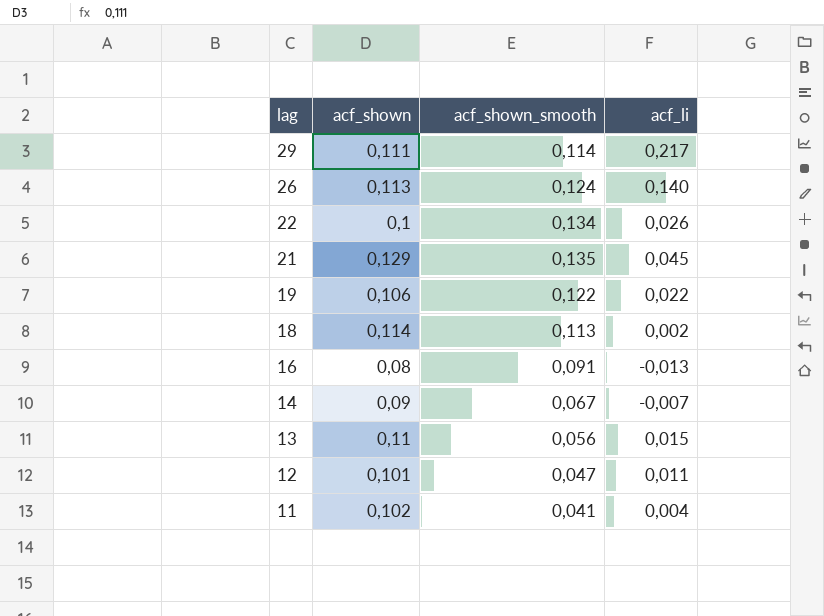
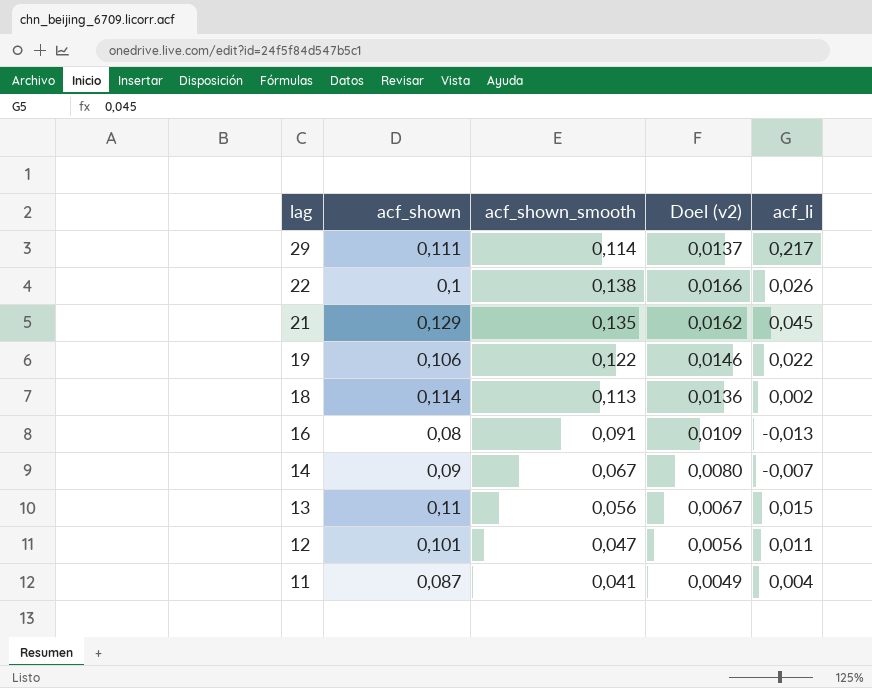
column Doel (v2) | formula: none -> [acf_shown_smooth] * 0,12
row 26: 0,113 | 0,124 | 0,140 -> none
22 | acf_shown_smooth: 0,134 -> 0,138
11 | acf_shown: 0,102 -> 0,087

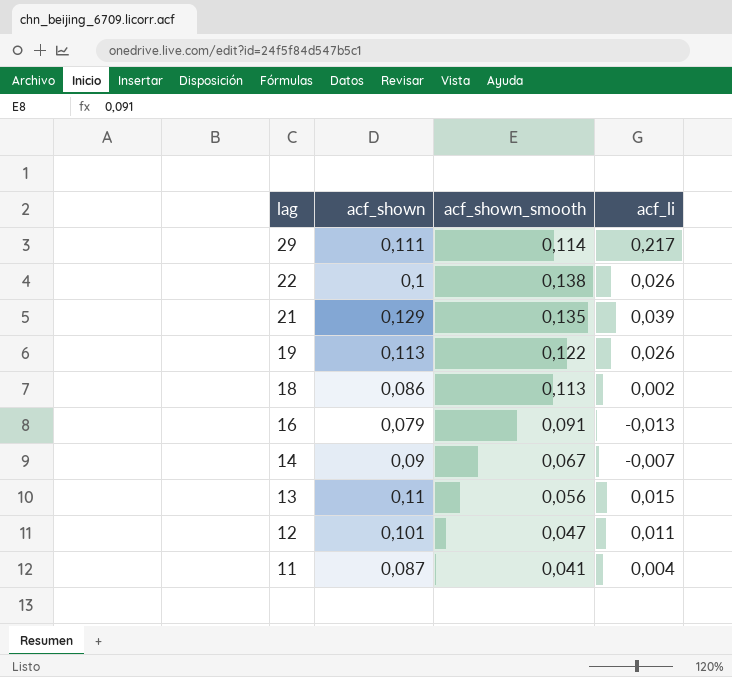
column Doel (v2) | formula: [acf_shown_smooth] * 0,12 -> none
21 | acf_li: 0,045 -> 0,039
19 | acf_shown: 0,106 -> 0,113
19 | acf_li: 0,022 -> 0,026
18 | acf_shown: 0,114 -> 0,086
16 | acf_shown: 0,08 -> 0,079

